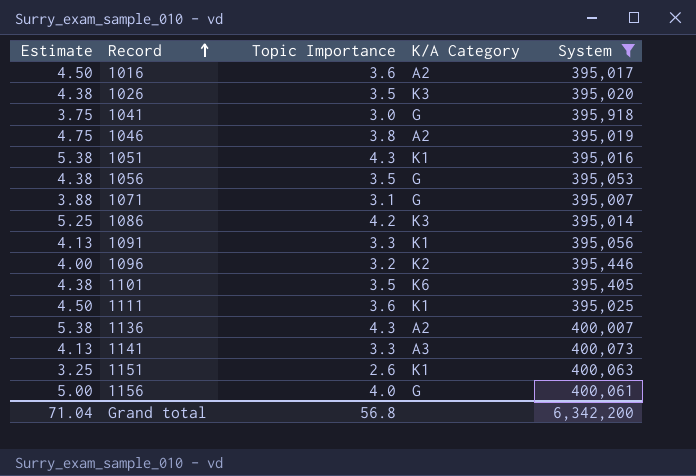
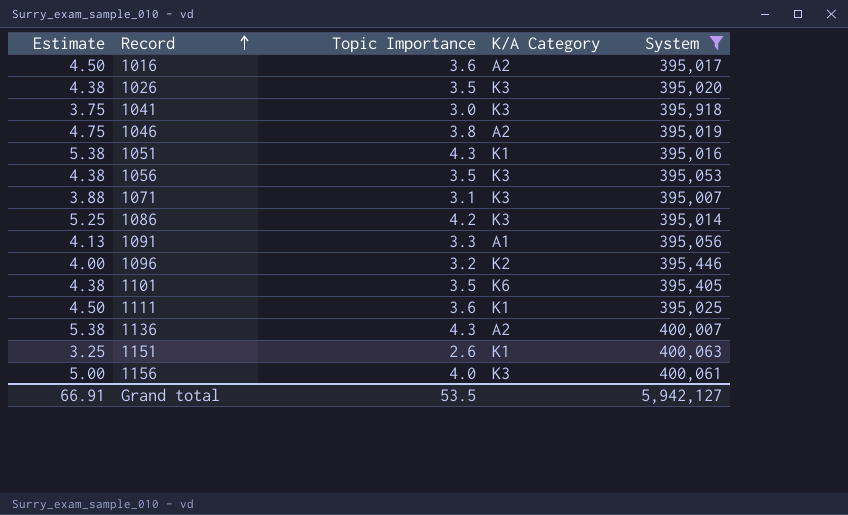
row 1141: 4.13 | 3.3 | A3 | 400,073 -> none
1041 | K/A Category: G -> K3
1056 | K/A Category: G -> K3
1071 | K/A Category: G -> K3
1091 | K/A Category: K1 -> A1
1156 | K/A Category: G -> K3
Grand total | Estimate: 71.04 -> 66.91
Grand total | Topic Importance: 56.8 -> 53.5
Grand total | System: 6,342,200 -> 5,942,127

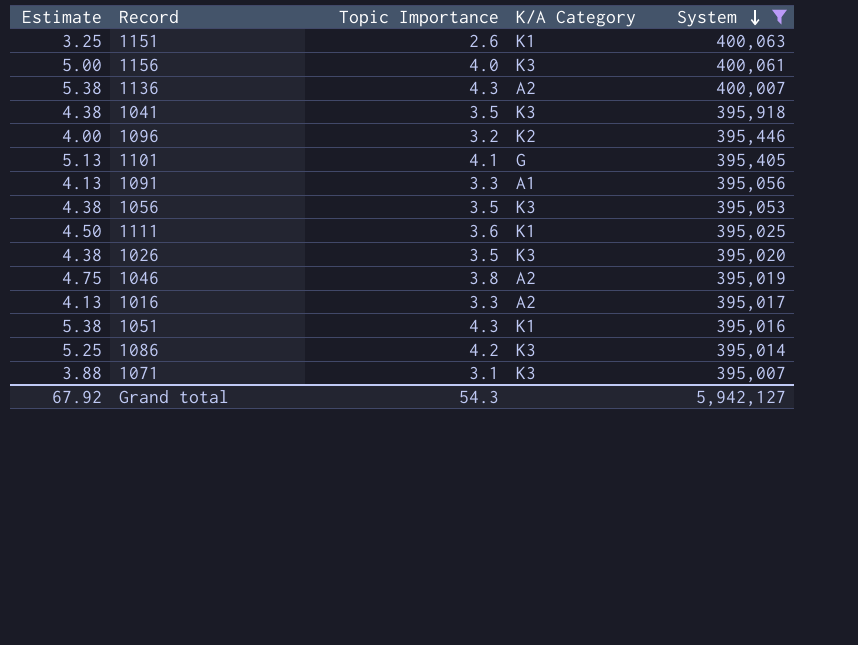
row order: Record ascending -> System descending
1041 | Estimate: 3.75 -> 4.38
1041 | Topic Importance: 3.0 -> 3.5
1101 | Estimate: 4.38 -> 5.13
1101 | Topic Importance: 3.5 -> 4.1
1101 | K/A Category: K6 -> G
1016 | Estimate: 4.50 -> 4.13
1016 | Topic Importance: 3.6 -> 3.3
Grand total | Estimate: 66.91 -> 67.92
Grand total | Topic Importance: 53.5 -> 54.3

